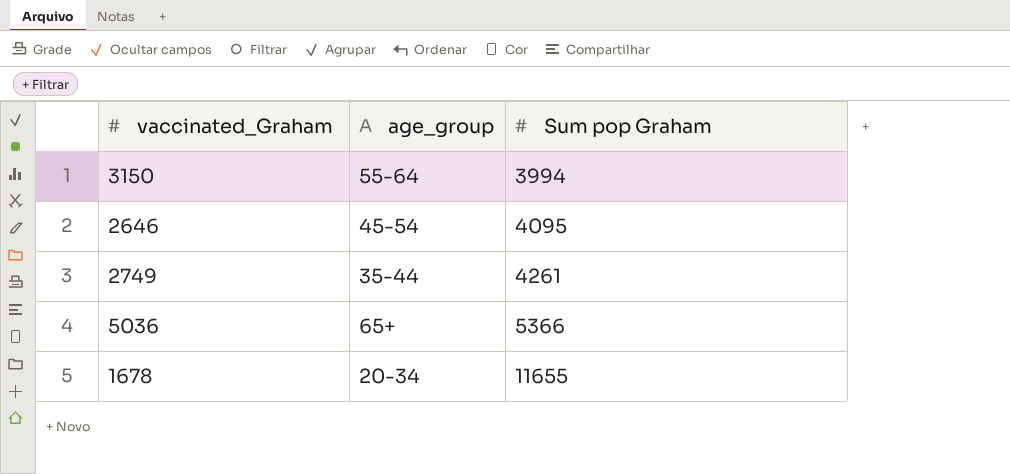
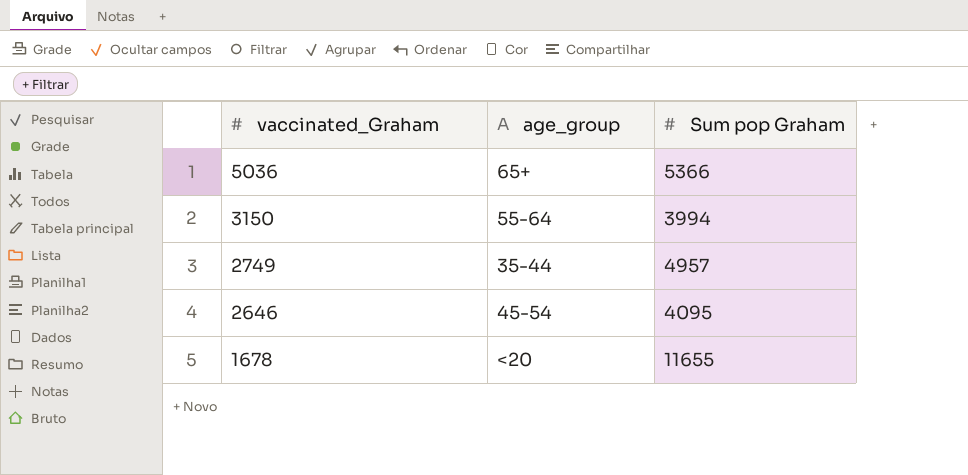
row order: Sum pop Graham ascending -> vaccinated_Graham descending
2749 | Sum pop Graham: 4261 -> 4957
1678 | age_group: 20-34 -> <20

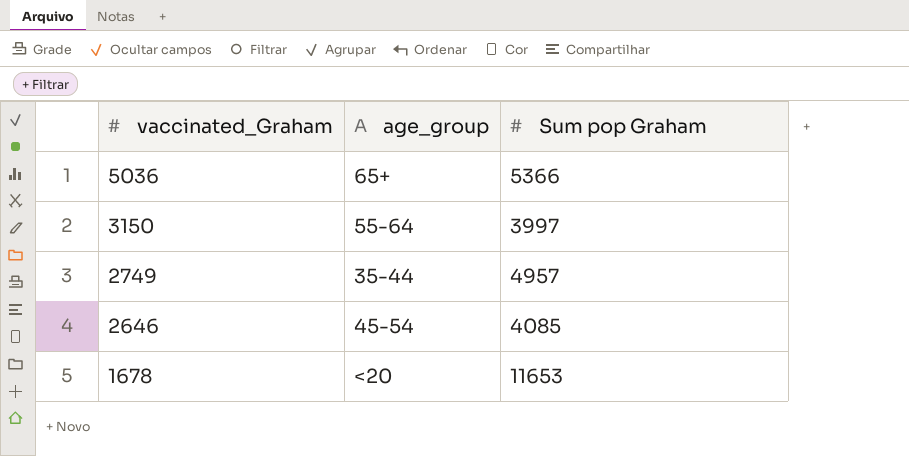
3150 | Sum pop Graham: 3994 -> 3997
2646 | Sum pop Graham: 4095 -> 4085
1678 | Sum pop Graham: 11655 -> 11653

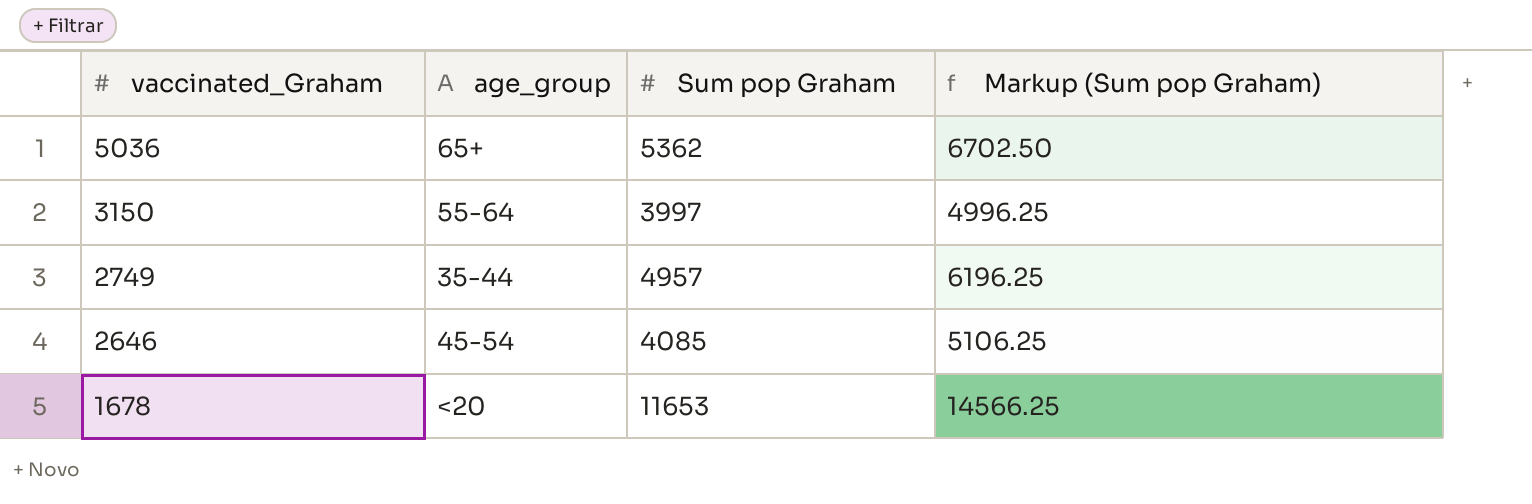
column Markup (Sum pop Graham) | formula: none -> [Sum pop Graham] * 1.25
5036 | Sum pop Graham: 5366 -> 5362

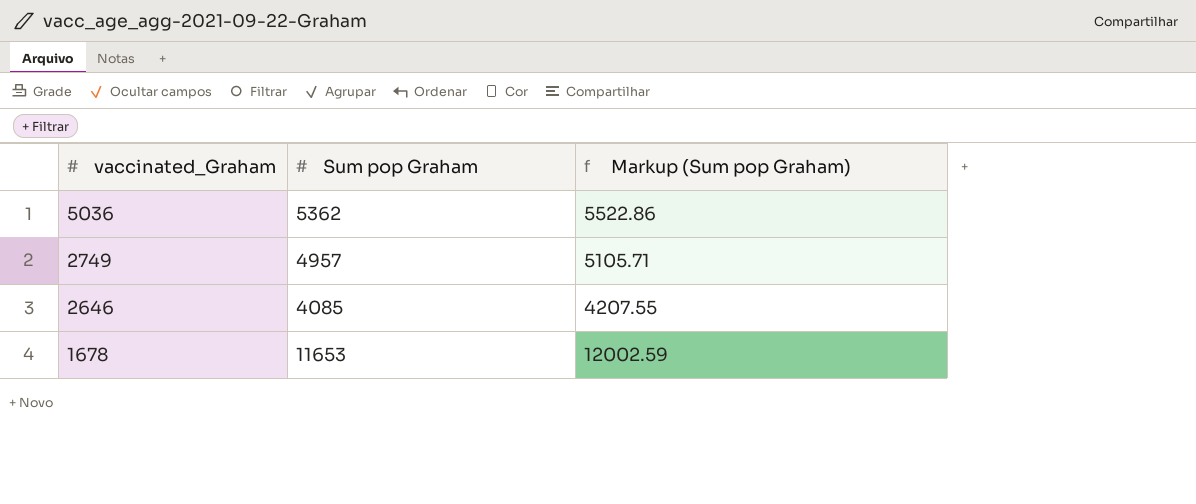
column age_group | position: 2 -> none
column Markup (Sum pop Graham) | formula: [Sum pop Graham] * 1.25 -> [Sum pop Graham] * 1.03
row 3150: 55-64 | 3997 | 4996.25 -> none

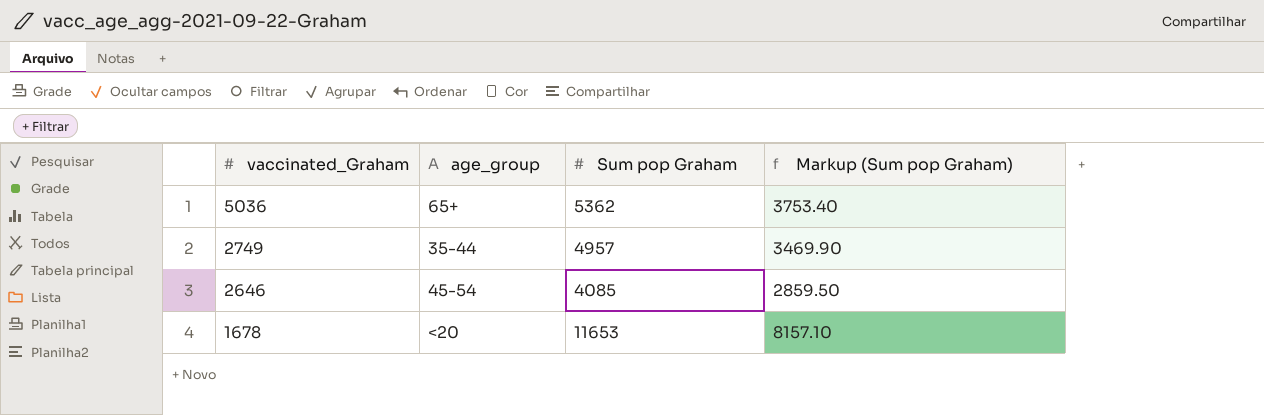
column age_group | position: none -> 2
column Markup (Sum pop Graham) | formula: [Sum pop Graham] * 1.03 -> [Sum pop Graham] * 0.7

